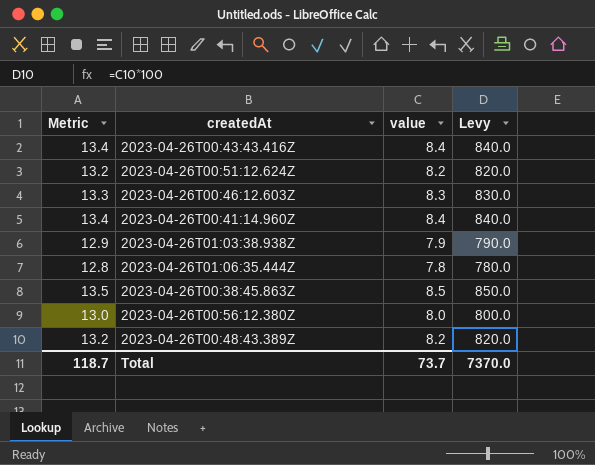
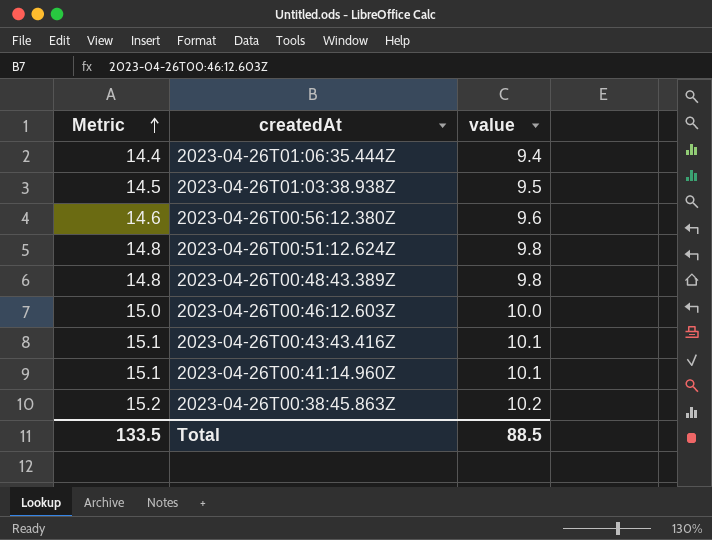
row order: none -> Metric ascending
column Levy | formula: [value] * 100 -> none
2023-04-26T01:06:35.444Z | Metric: 12.8 -> 14.4
2023-04-26T01:06:35.444Z | value: 7.8 -> 9.4
2023-04-26T01:03:38.938Z | Metric: 12.9 -> 14.5
2023-04-26T01:03:38.938Z | value: 7.9 -> 9.5
2023-04-26T00:56:12.380Z | Metric: 13.0 -> 14.6
2023-04-26T00:56:12.380Z | value: 8.0 -> 9.6
2023-04-26T00:51:12.624Z | Metric: 13.2 -> 14.8
2023-04-26T00:51:12.624Z | value: 8.2 -> 9.8
2023-04-26T00:48:43.389Z | Metric: 13.2 -> 14.8
2023-04-26T00:48:43.389Z | value: 8.2 -> 9.8
2023-04-26T00:46:12.603Z | Metric: 13.3 -> 15.0
2023-04-26T00:46:12.603Z | value: 8.3 -> 10.0
2023-04-26T00:43:43.416Z | Metric: 13.4 -> 15.1
2023-04-26T00:43:43.416Z | value: 8.4 -> 10.1
2023-04-26T00:41:14.960Z | Metric: 13.4 -> 15.1
2023-04-26T00:41:14.960Z | value: 8.4 -> 10.1
2023-04-26T00:38:45.863Z | Metric: 13.5 -> 15.2
2023-04-26T00:38:45.863Z | value: 8.5 -> 10.2
Total | Metric: 118.7 -> 133.5
Total | value: 73.7 -> 88.5

